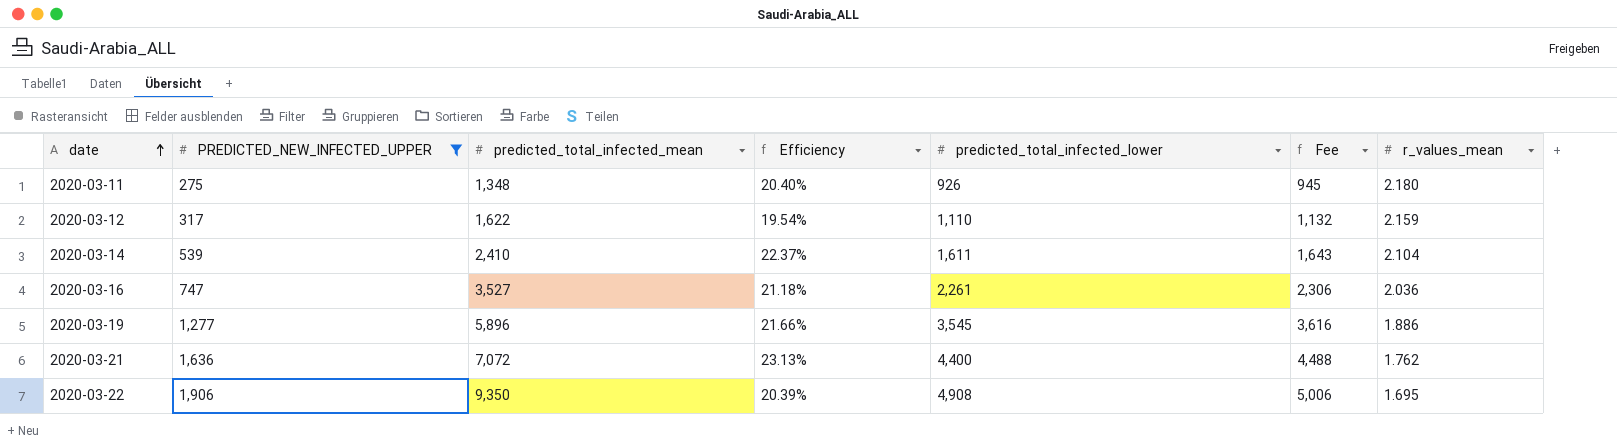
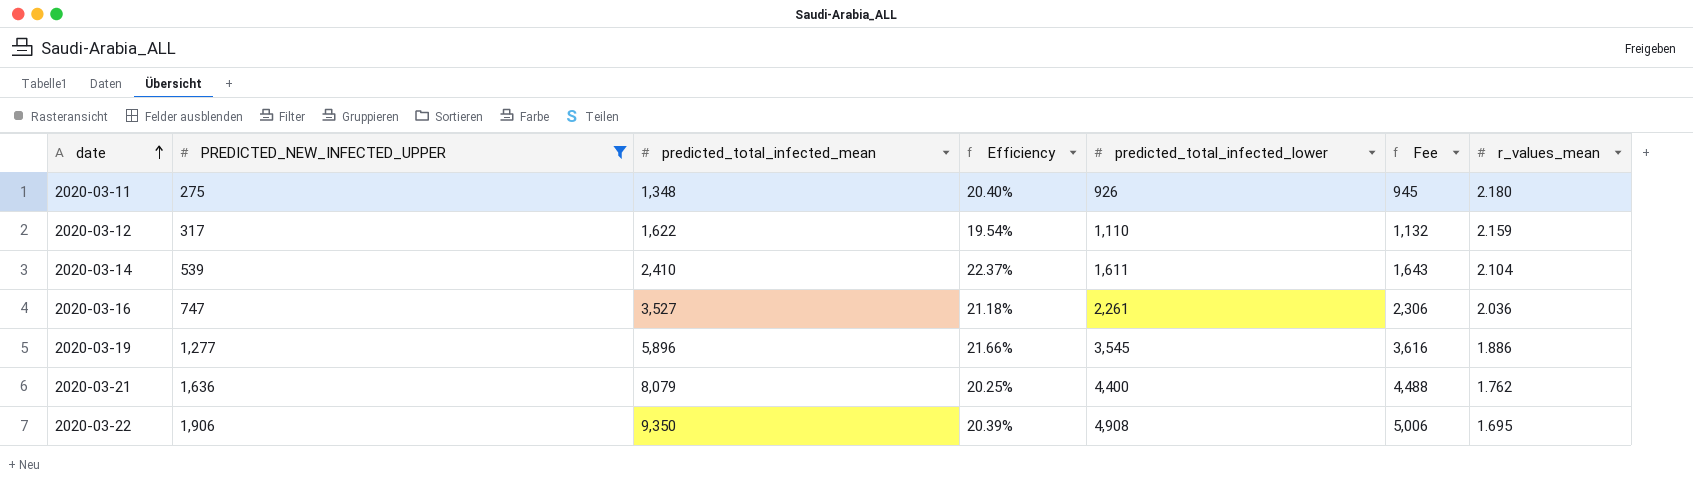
2020-03-21 | predicted_total_infected_mean: 7,072 -> 8,079
2020-03-21 | Efficiency: 23.13% -> 20.25%

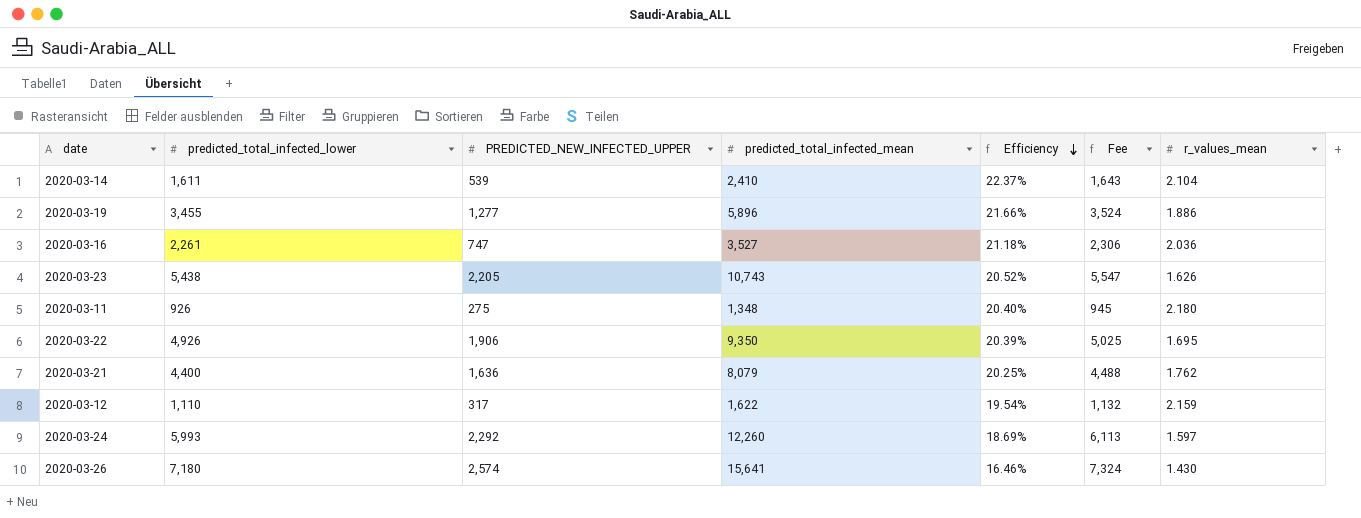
filter: PREDICTED_NEW_INFECTED_UPPER <= 1,906 -> none
row order: date ascending -> Efficiency descending
column predicted_total_infected_lower | position: 5 -> 2
2020-03-19 | predicted_total_infected_lower: 3,545 -> 3,455
2020-03-19 | Fee: 3,616 -> 3,524
2020-03-22 | predicted_total_infected_lower: 4,908 -> 4,926
2020-03-22 | Fee: 5,006 -> 5,025

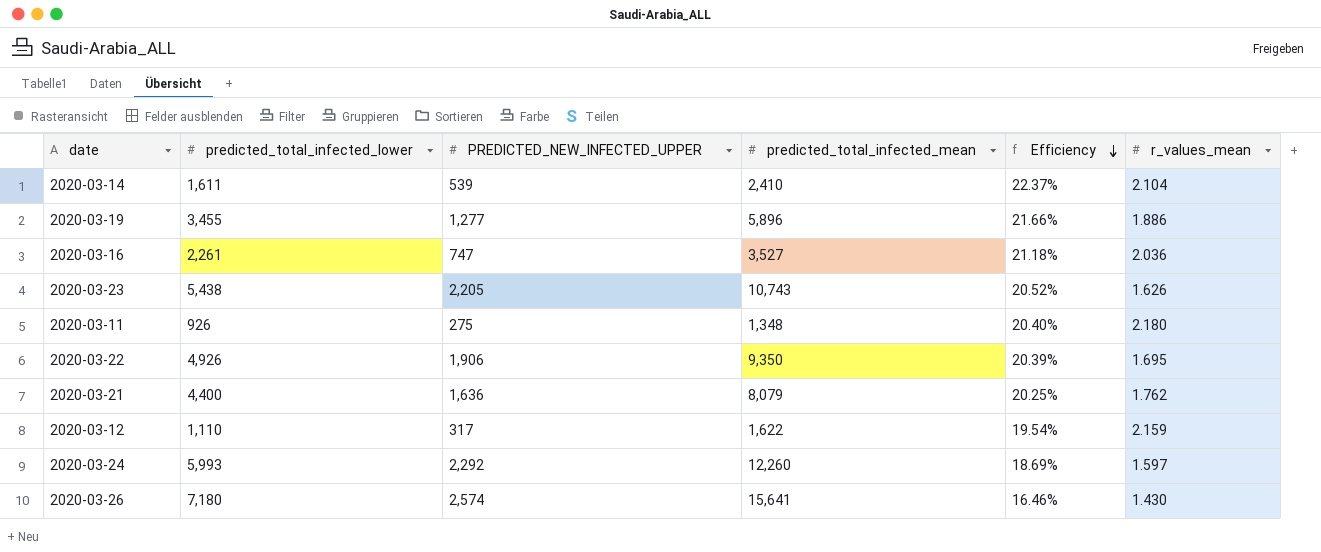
column Fee | formula: [predicted_total_infected_lower] * 1.02 -> none

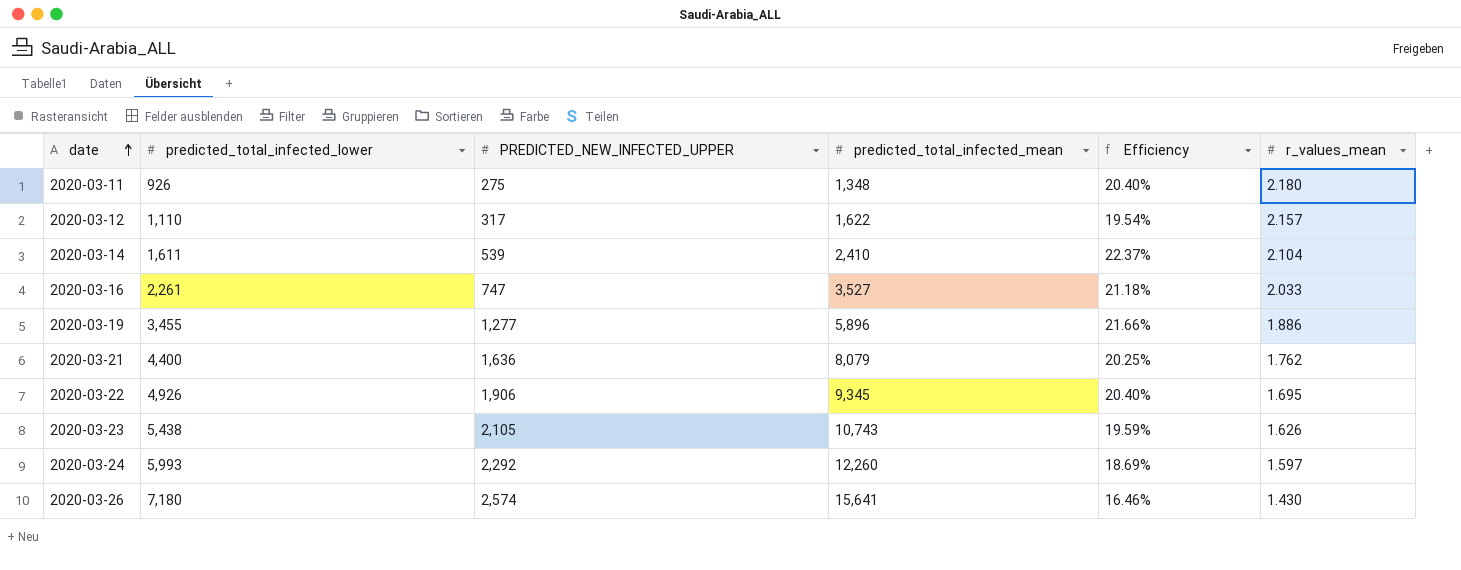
row order: Efficiency descending -> date ascending
2020-03-12 | r_values_mean: 2.159 -> 2.157
2020-03-16 | r_values_mean: 2.036 -> 2.033
2020-03-22 | predicted_total_infected_mean: 9,350 -> 9,345
2020-03-22 | Efficiency: 20.39% -> 20.40%
2020-03-23 | PREDICTED_NEW_INFECTED_UPPER: 2,205 -> 2,105
2020-03-23 | Efficiency: 20.52% -> 19.59%

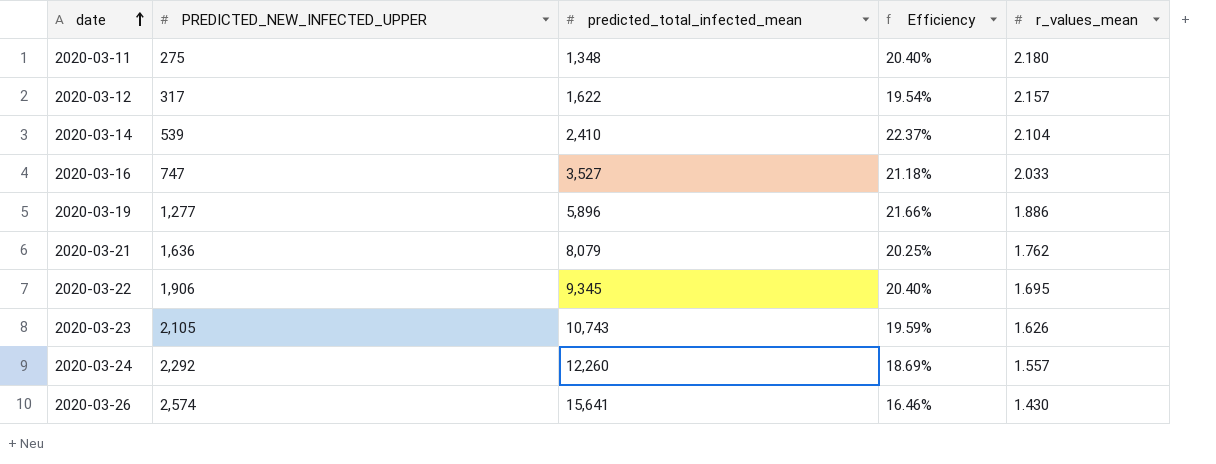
column predicted_total_infected_lower | position: 2 -> none
2020-03-24 | r_values_mean: 1.597 -> 1.557

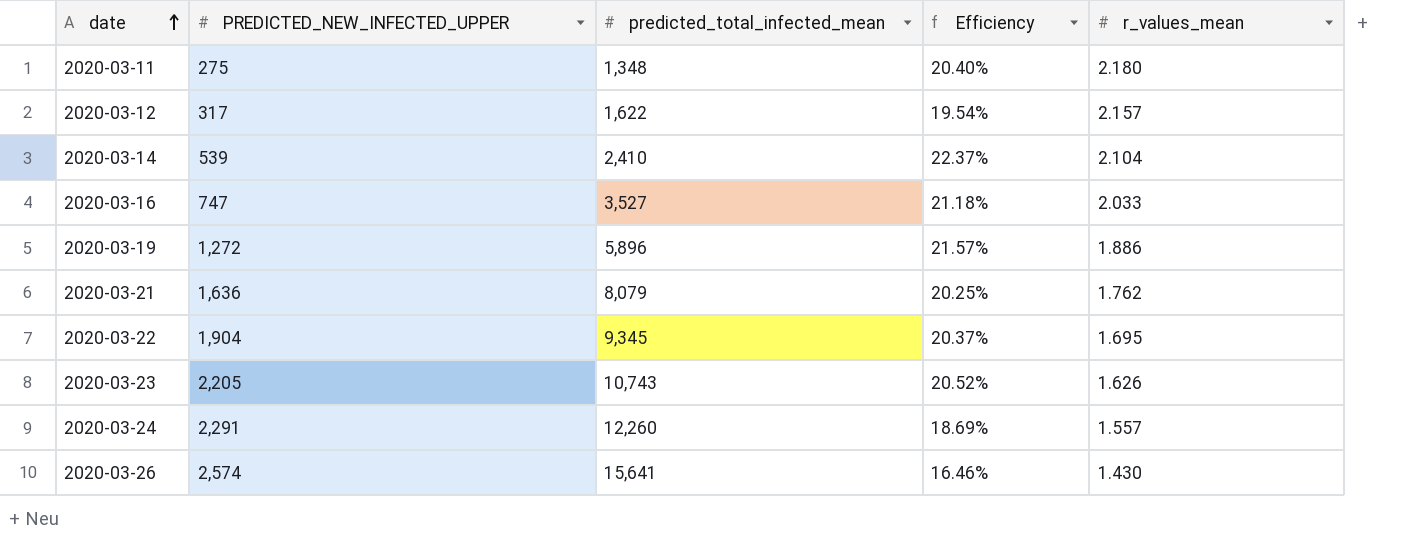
2020-03-19 | PREDICTED_NEW_INFECTED_UPPER: 1,277 -> 1,272
2020-03-19 | Efficiency: 21.66% -> 21.57%
2020-03-22 | PREDICTED_NEW_INFECTED_UPPER: 1,906 -> 1,904
2020-03-22 | Efficiency: 20.40% -> 20.37%
2020-03-23 | PREDICTED_NEW_INFECTED_UPPER: 2,105 -> 2,205
2020-03-23 | Efficiency: 19.59% -> 20.52%
2020-03-24 | PREDICTED_NEW_INFECTED_UPPER: 2,292 -> 2,291

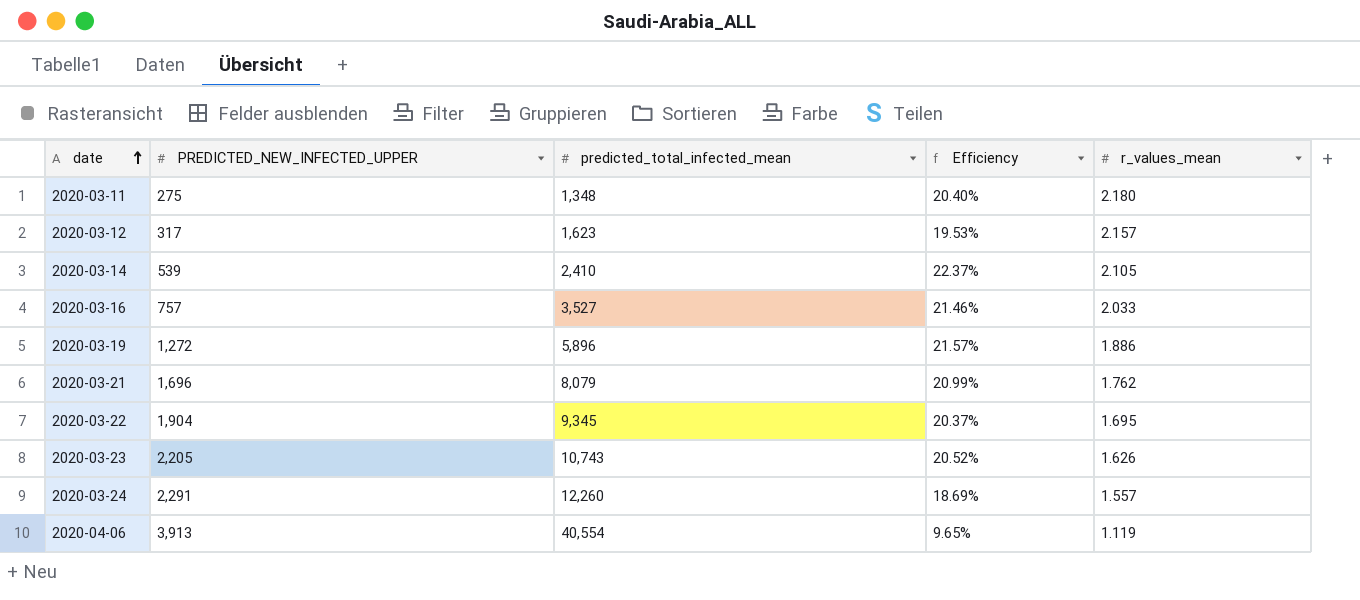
row 2020-03-26: 2,574 | 15,641 | 16.46% | 1.430 -> none
2020-03-12 | predicted_total_infected_mean: 1,622 -> 1,623
2020-03-12 | Efficiency: 19.54% -> 19.53%
2020-03-14 | r_values_mean: 2.104 -> 2.105
2020-03-16 | PREDICTED_NEW_INFECTED_UPPER: 747 -> 757
2020-03-16 | Efficiency: 21.18% -> 21.46%
2020-03-21 | PREDICTED_NEW_INFECTED_UPPER: 1,636 -> 1,696
2020-03-21 | Efficiency: 20.25% -> 20.99%
row 2020-04-06: none -> 3,913 | 40,554 | 9.65% | 1.119

